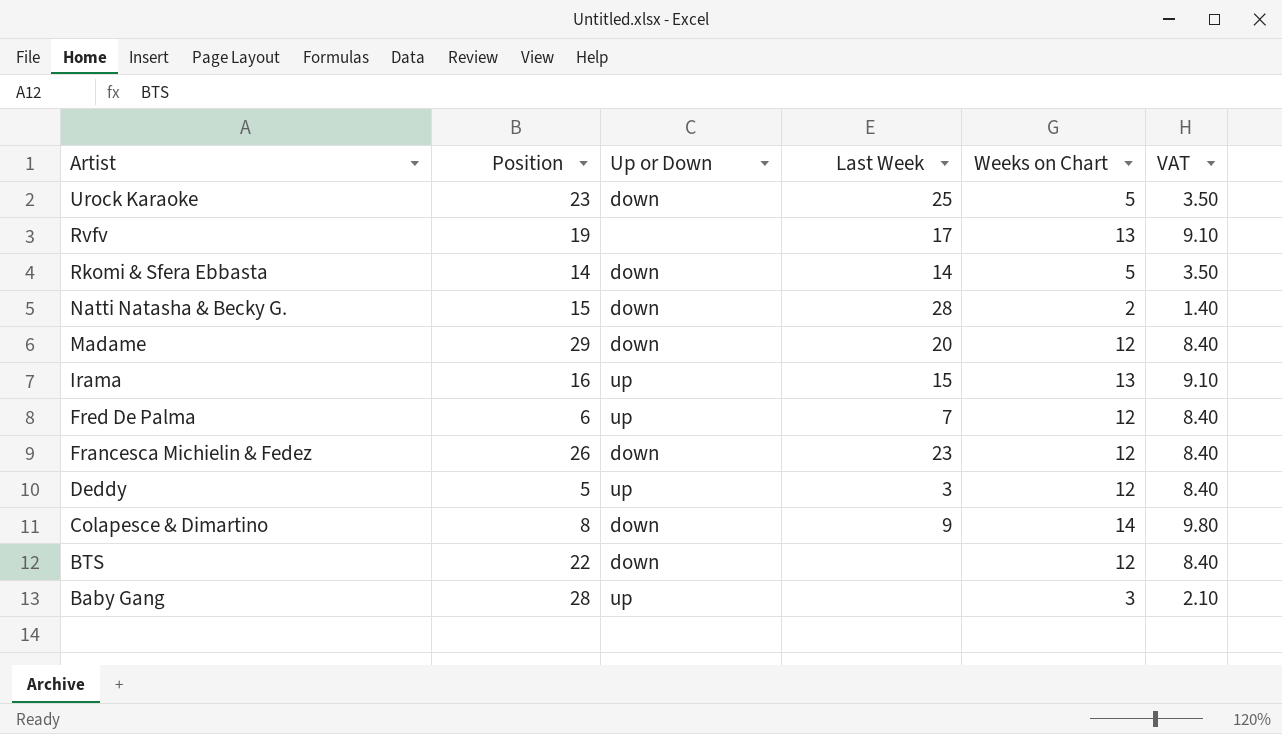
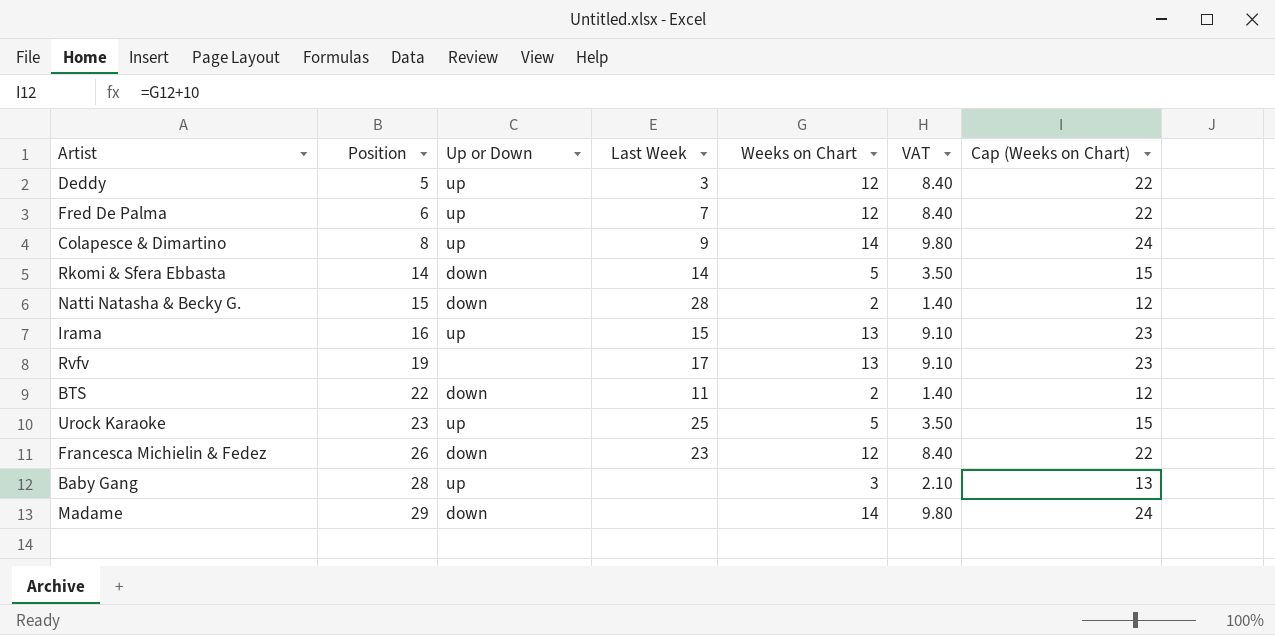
row order: Artist descending -> Position ascending
column Cap (Weeks on Chart) | formula: none -> [Weeks on Chart] + 10
Colapesce & Dimartino | Up or Down: down -> up
BTS | Last Week: none -> 11
BTS | Weeks on Chart: 12 -> 2
BTS | VAT: 8.40 -> 1.40
Urock Karaoke | Up or Down: down -> up
Madame | Last Week: 20 -> none
Madame | Weeks on Chart: 12 -> 14
Madame | VAT: 8.40 -> 9.80

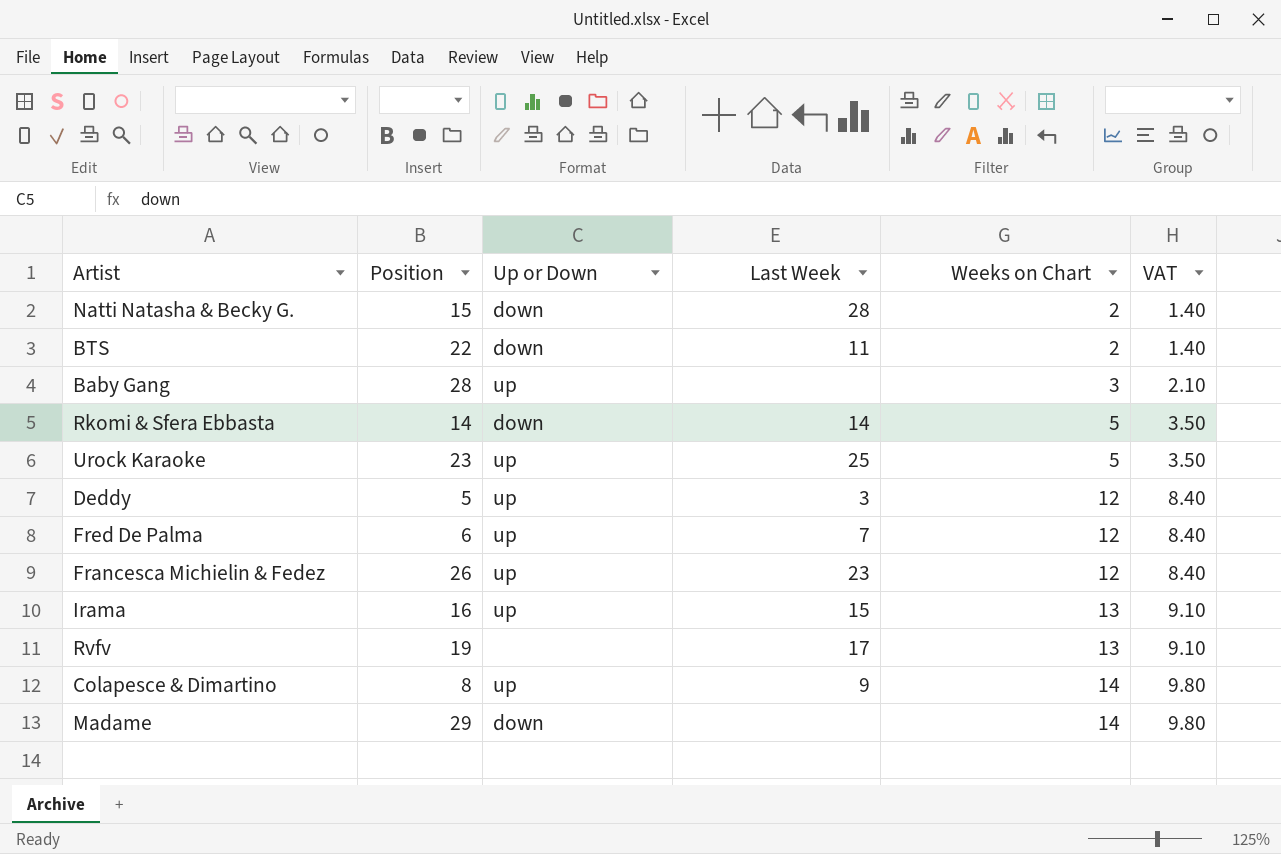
row order: Position ascending -> Weeks on Chart ascending
column Cap (Weeks on Chart) | formula: [Weeks on Chart] + 10 -> none
Francesca Michielin & Fedez | Up or Down: down -> up

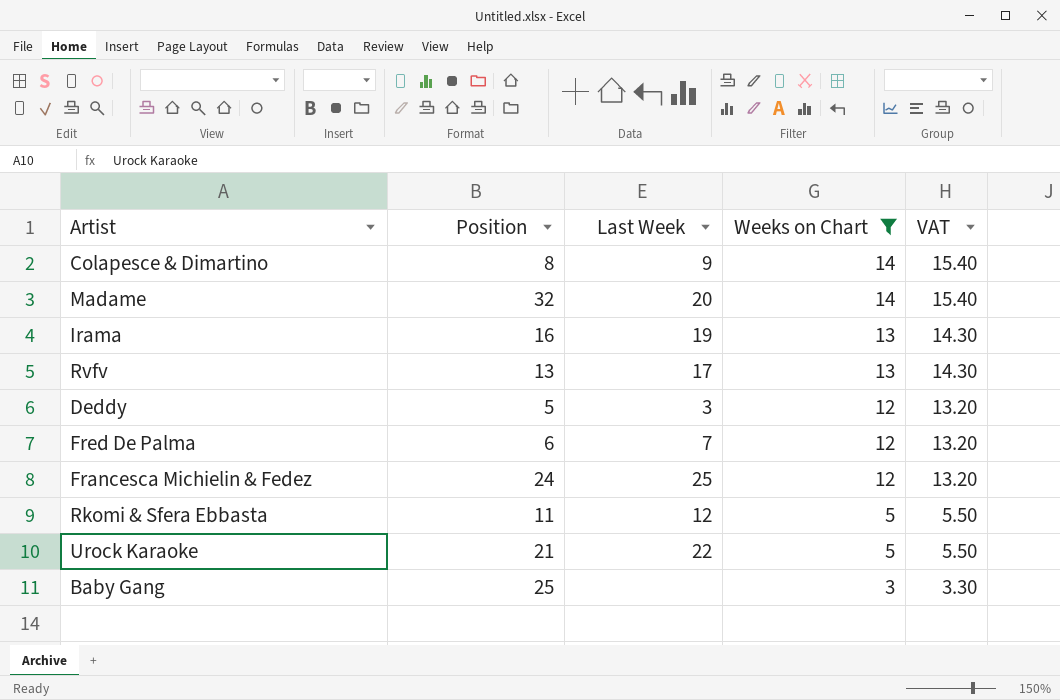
filter: none -> Weeks on Chart != 2
row order: Weeks on Chart ascending -> Weeks on Chart descending
column Up or Down | position: 3 -> none
column VAT | formula: [Weeks on Chart] * 0.7 -> [Weeks on Chart] * 1.1
Madame | Position: 29 -> 32
Madame | Last Week: none -> 20
Irama | Last Week: 15 -> 19
Rvfv | Position: 19 -> 13
Francesca Michielin & Fedez | Position: 26 -> 24
Francesca Michielin & Fedez | Last Week: 23 -> 25
Rkomi & Sfera Ebbasta | Position: 14 -> 11
Rkomi & Sfera Ebbasta | Last Week: 14 -> 12
Urock Karaoke | Position: 23 -> 21
Urock Karaoke | Last Week: 25 -> 22
Baby Gang | Position: 28 -> 25

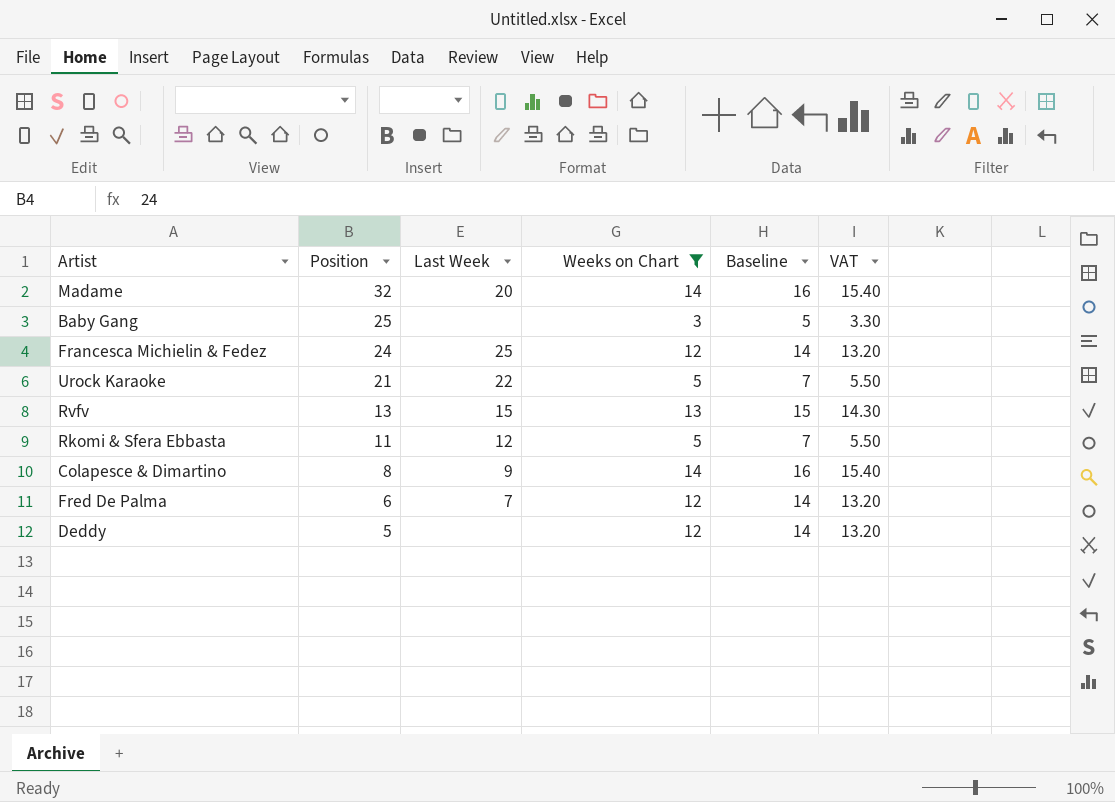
row order: Weeks on Chart descending -> Position descending
column Baseline | formula: none -> [Weeks on Chart] + 2
row Irama: 16 | 19 | 13 | 14.30 -> none
Rvfv | Last Week: 17 -> 15
Deddy | Last Week: 3 -> none

